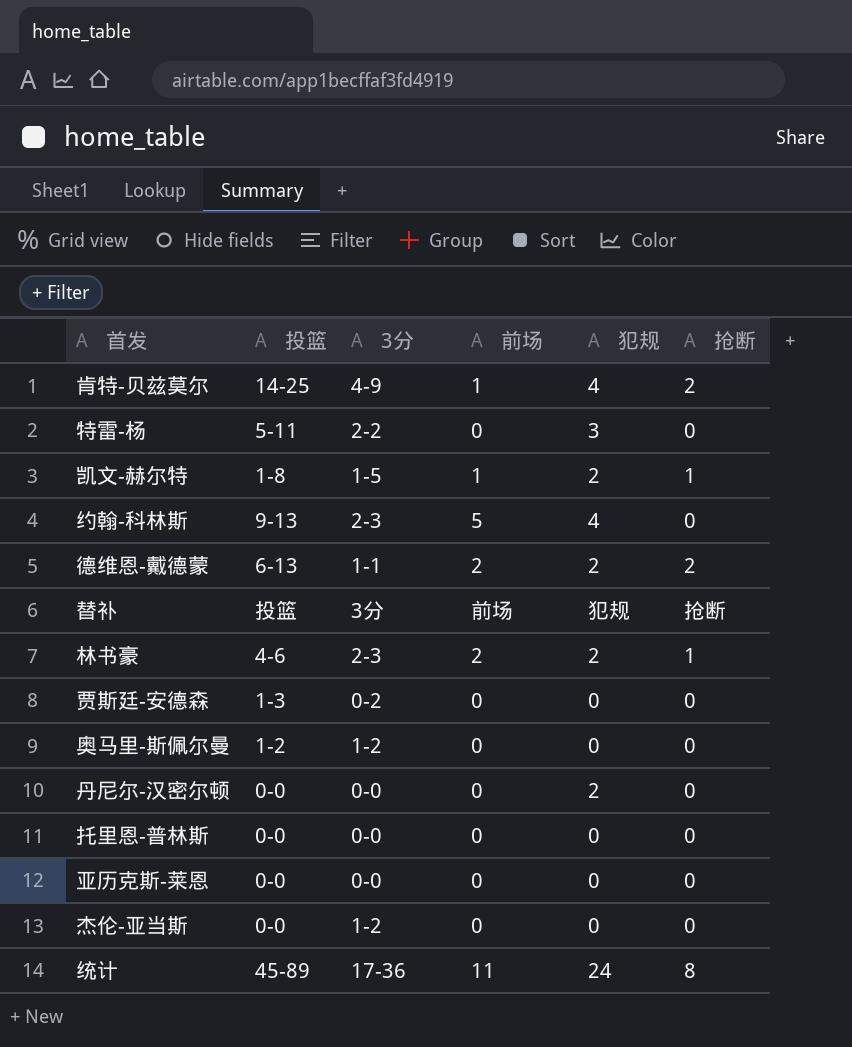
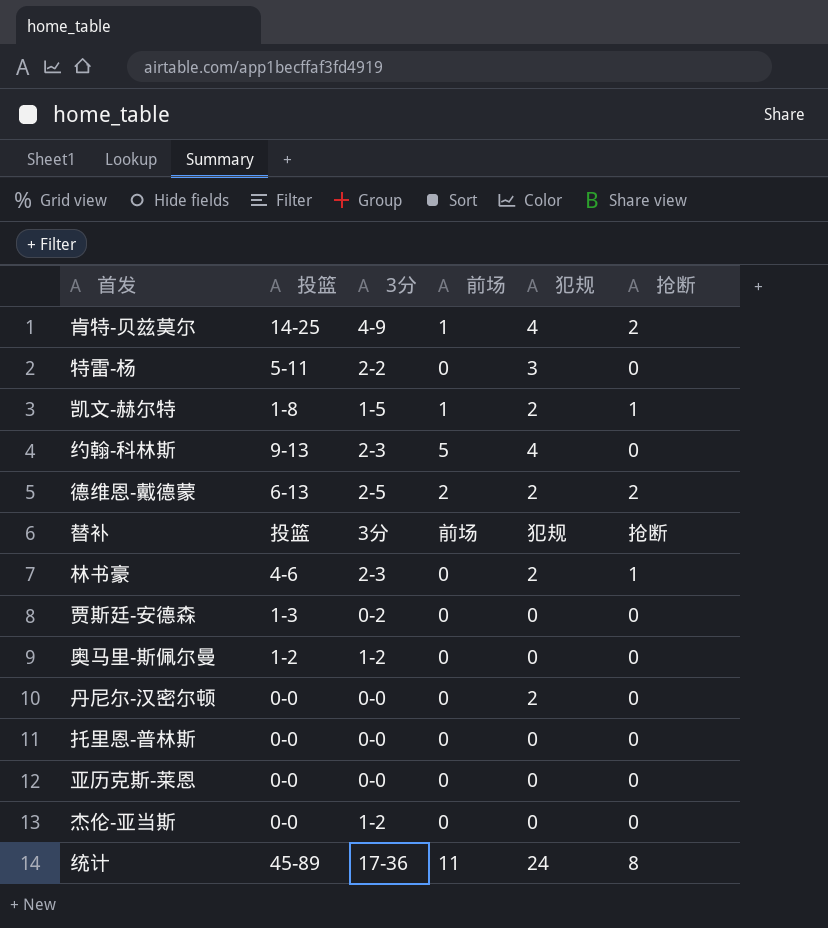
德维恩-戴德蒙 | 3分: 1-1 -> 2-5
林书豪 | 前场: 2 -> 0

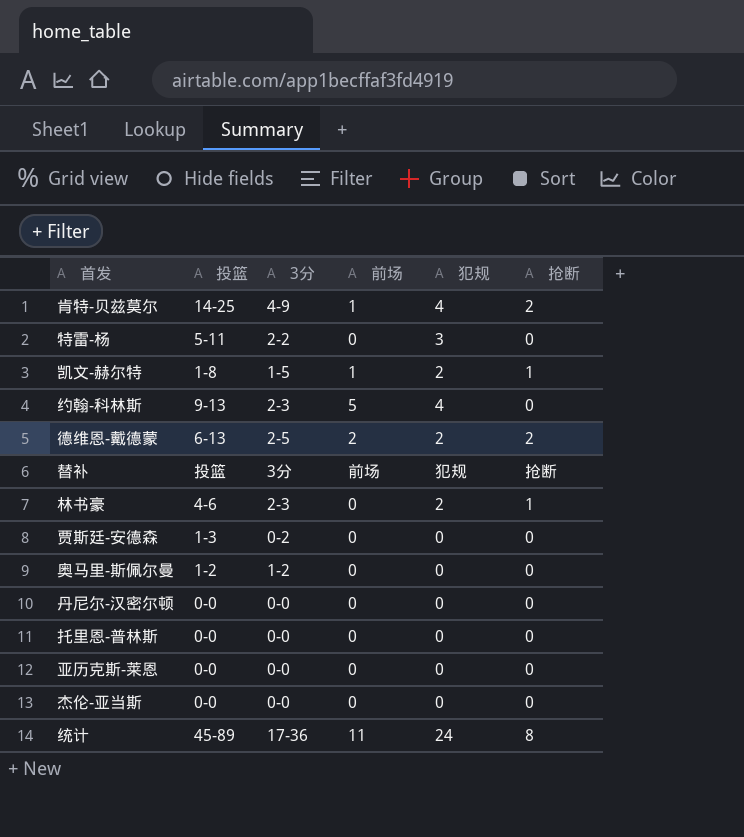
丹尼尔-汉密尔顿 | 犯规: 2 -> 0
杰伦-亚当斯 | 3分: 1-2 -> 0-0

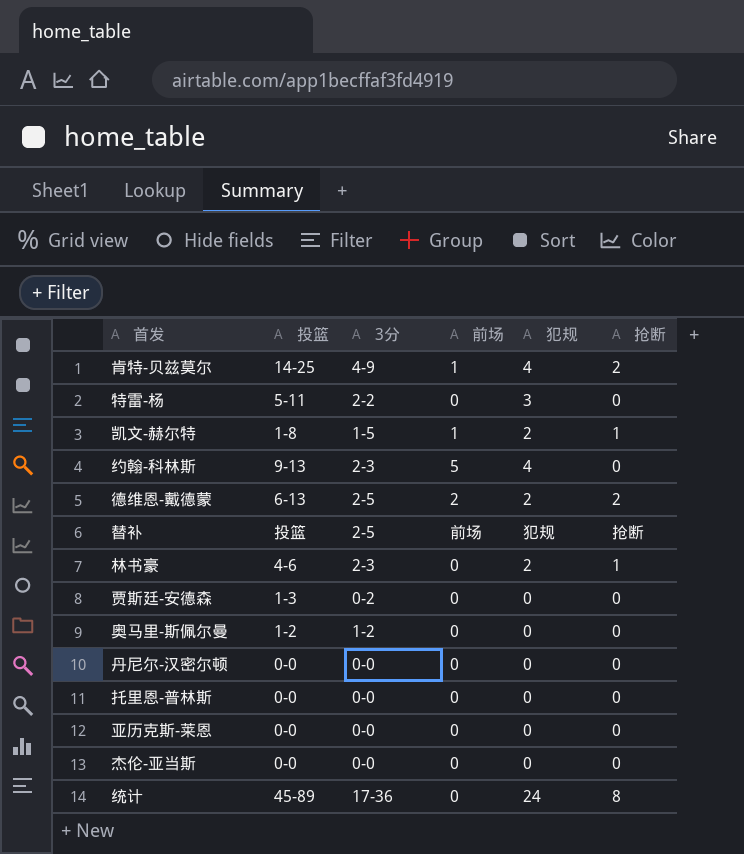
替补 | 3分: 3分 -> 2-5
统计 | 前场: 11 -> 0

